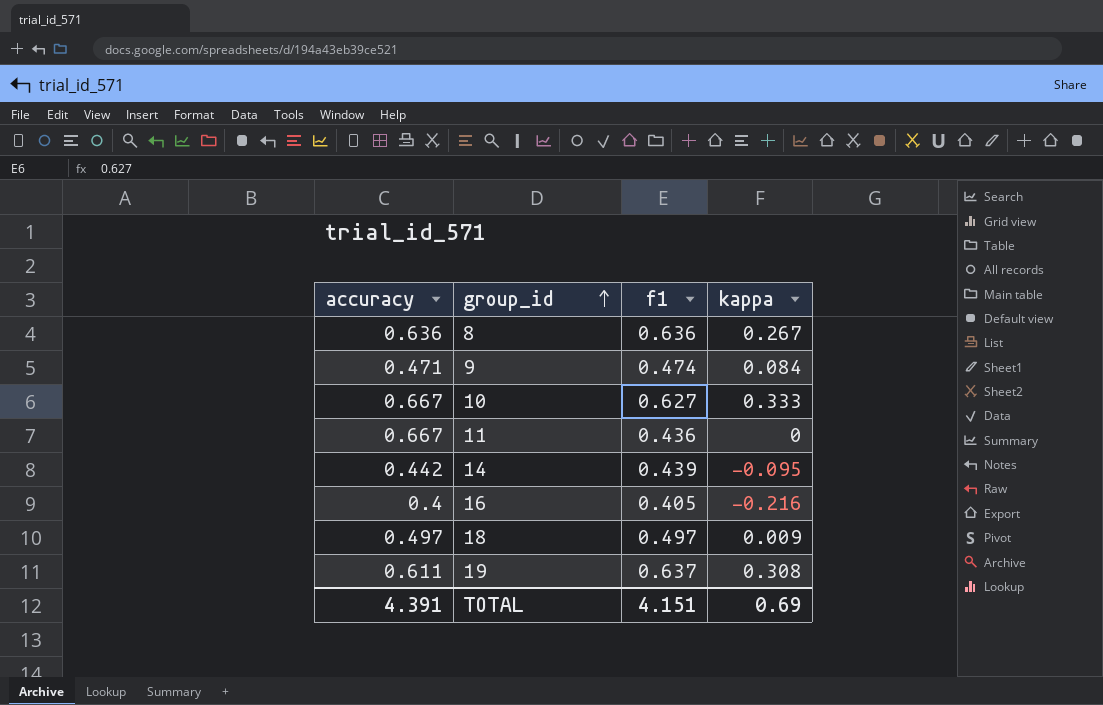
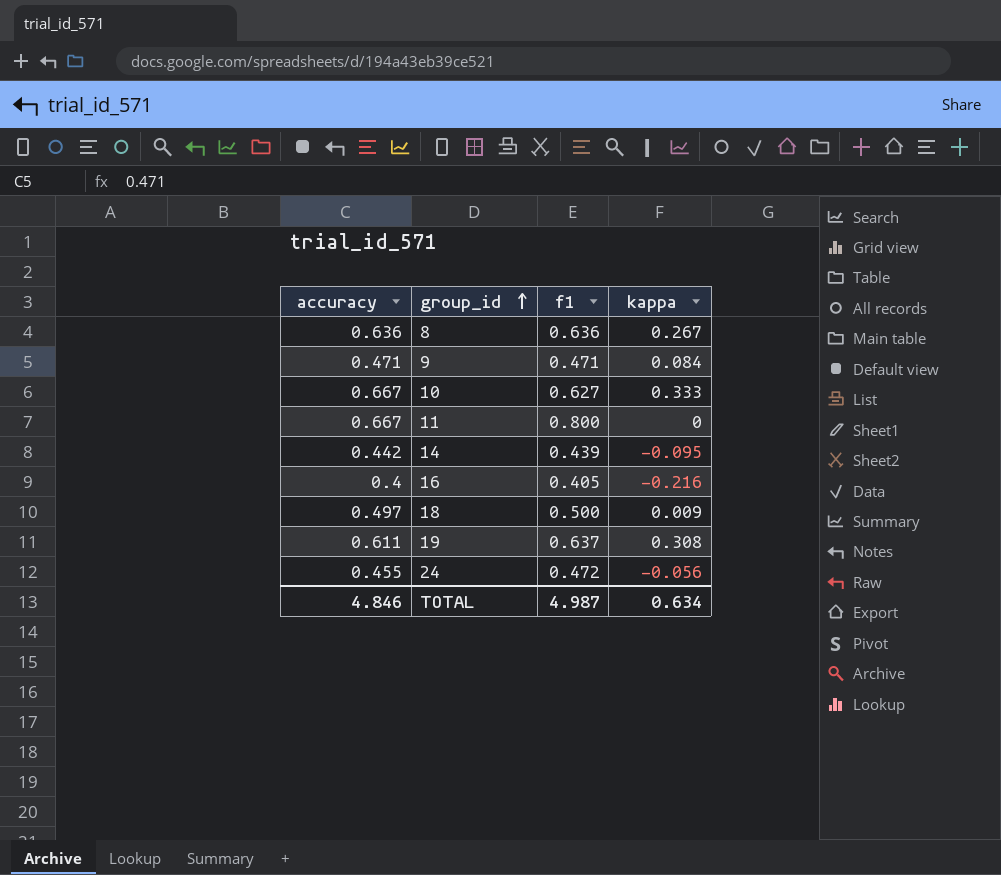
9 | f1: 0.474 -> 0.471
11 | f1: 0.436 -> 0.800
18 | f1: 0.497 -> 0.500
row 24: none -> 0.455 | 0.472 | -0.056
TOTAL | accuracy: 4.391 -> 4.846
TOTAL | f1: 4.151 -> 4.987
TOTAL | kappa: 0.69 -> 0.634

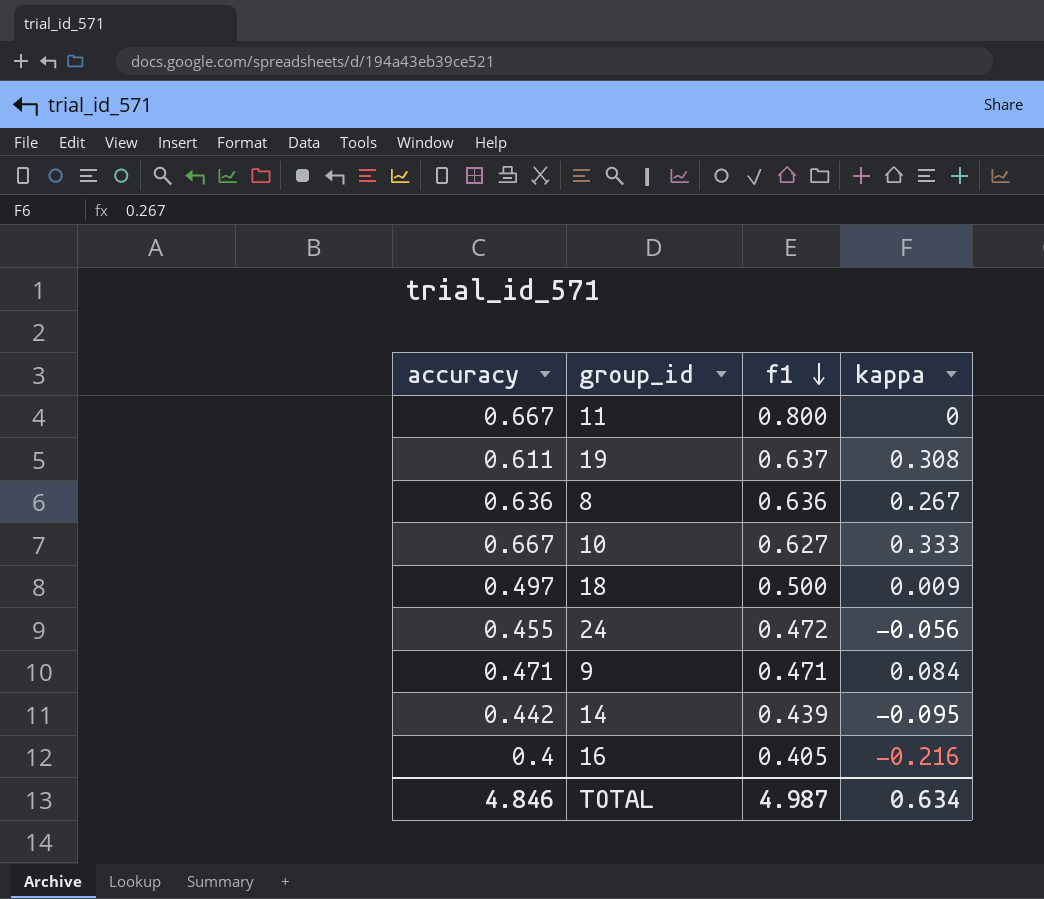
row order: group_id ascending -> f1 descending

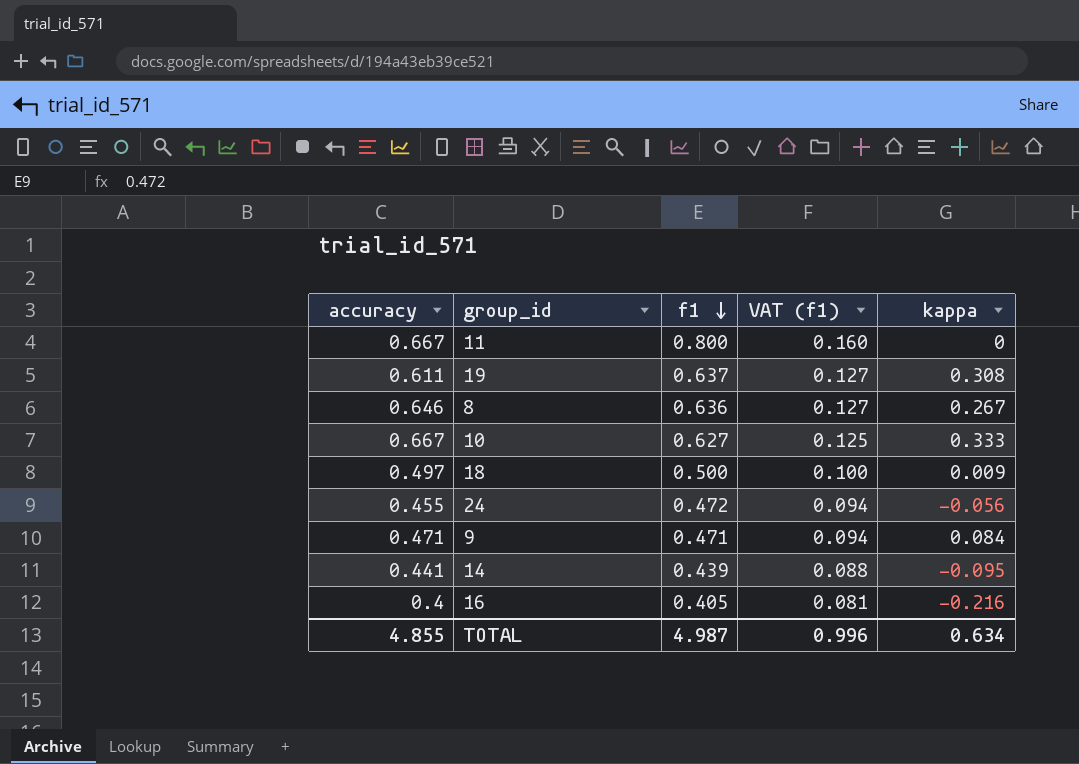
column VAT (f1) | formula: none -> [f1] * 0.2
8 | accuracy: 0.636 -> 0.646
14 | accuracy: 0.442 -> 0.441
TOTAL | accuracy: 4.846 -> 4.855

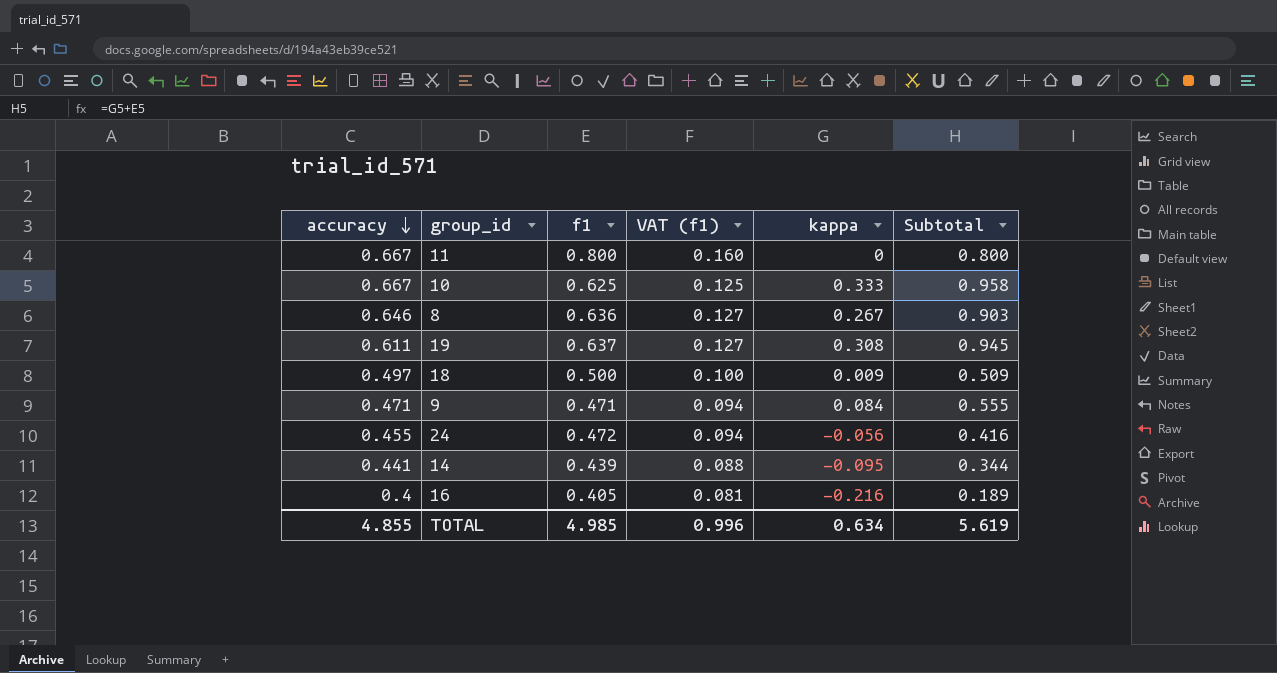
row order: f1 descending -> accuracy descending
column Subtotal | formula: none -> [f1] + [kappa]
10 | f1: 0.627 -> 0.625
TOTAL | f1: 4.987 -> 4.985

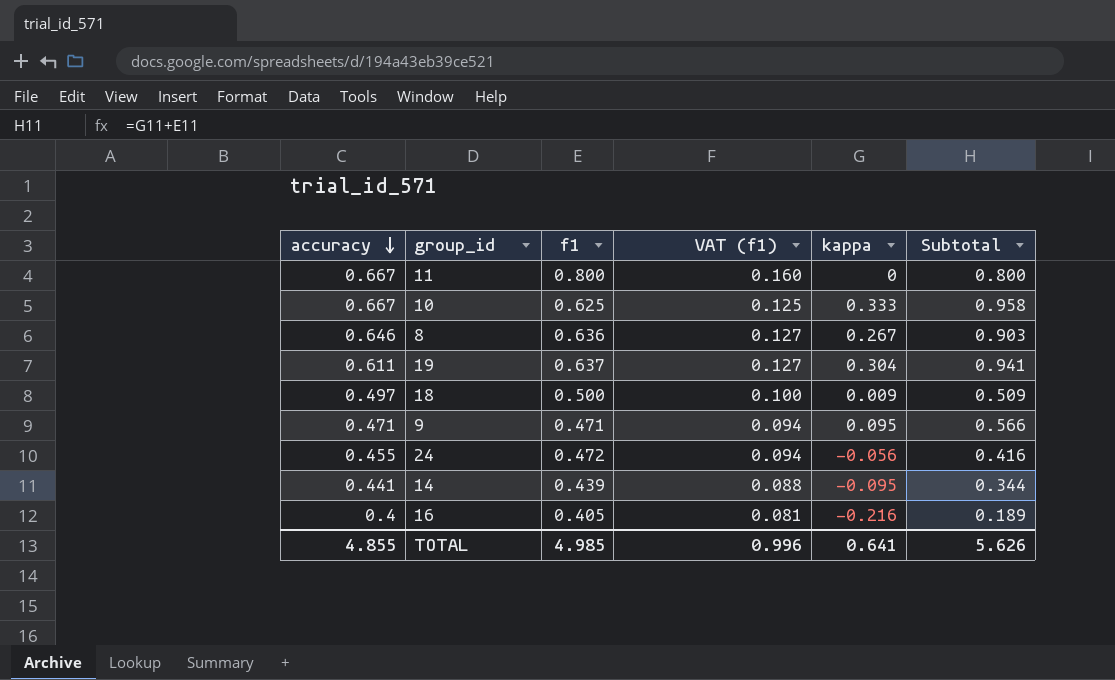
19 | kappa: 0.308 -> 0.304
19 | Subtotal: 0.945 -> 0.941
9 | kappa: 0.084 -> 0.095
9 | Subtotal: 0.555 -> 0.566
TOTAL | kappa: 0.634 -> 0.641
TOTAL | Subtotal: 5.619 -> 5.626

